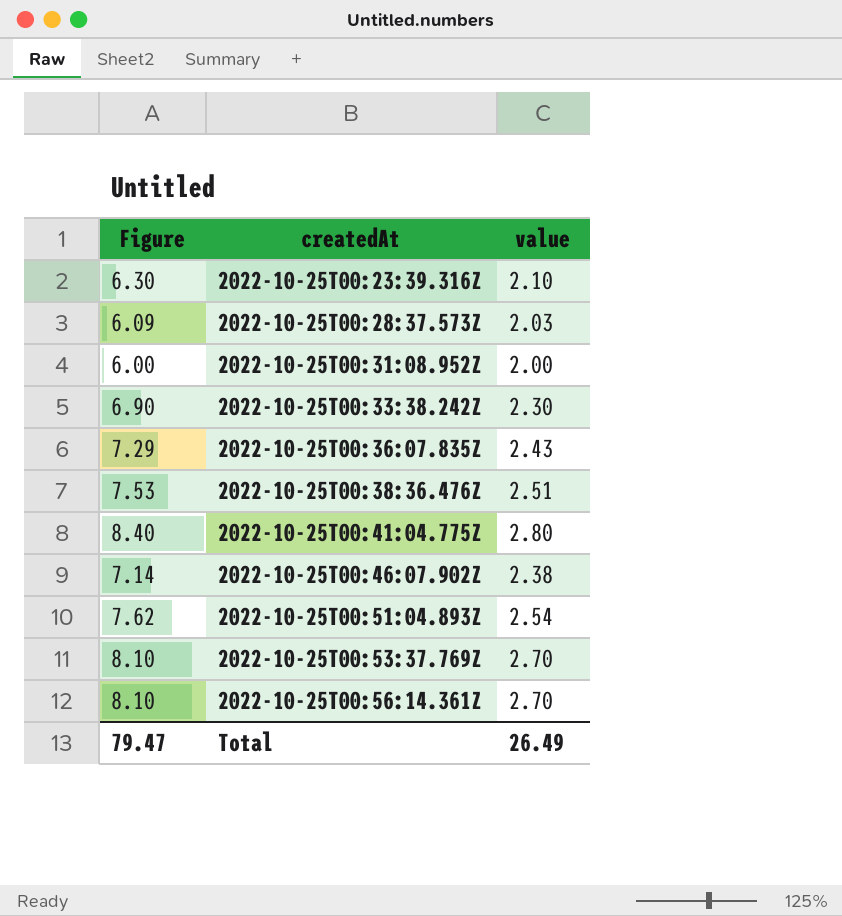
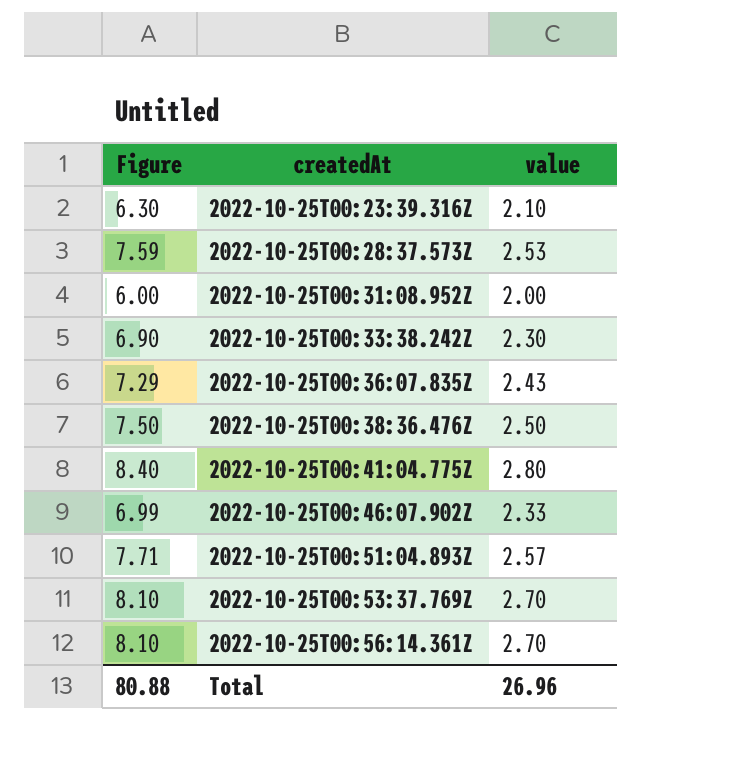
2022-10-25T00:28:37.573Z | Figure: 6.09 -> 7.59
2022-10-25T00:28:37.573Z | value: 2.03 -> 2.53
2022-10-25T00:38:36.476Z | Figure: 7.53 -> 7.50
2022-10-25T00:38:36.476Z | value: 2.51 -> 2.50
2022-10-25T00:46:07.902Z | Figure: 7.14 -> 6.99
2022-10-25T00:46:07.902Z | value: 2.38 -> 2.33
2022-10-25T00:51:04.893Z | Figure: 7.62 -> 7.71
2022-10-25T00:51:04.893Z | value: 2.54 -> 2.57
Total | Figure: 79.47 -> 80.88
Total | value: 26.49 -> 26.96

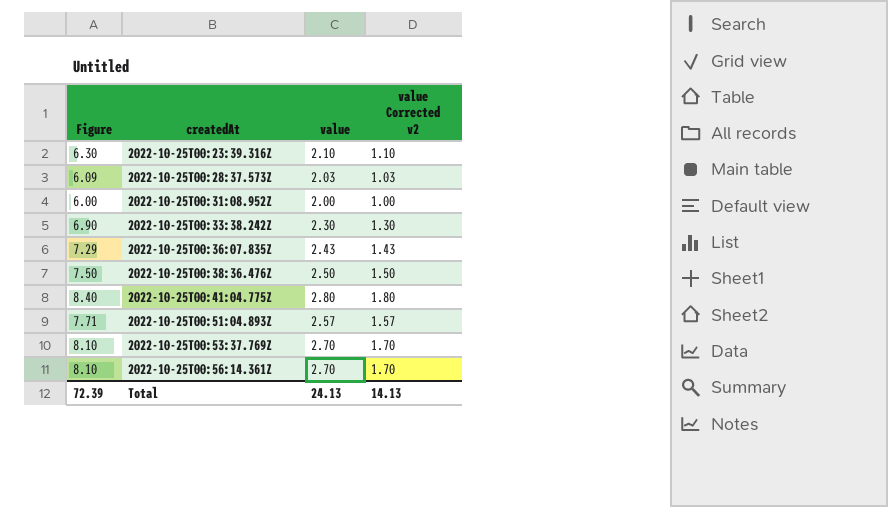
column value Corrected v2 | formula: none -> [value] - 1
row 2022-10-25T00:46:07.902Z: 6.99 | 2.33 -> none
2022-10-25T00:28:37.573Z | Figure: 7.59 -> 6.09
2022-10-25T00:28:37.573Z | value: 2.53 -> 2.03
Total | Figure: 80.88 -> 72.39
Total | value: 26.96 -> 24.13

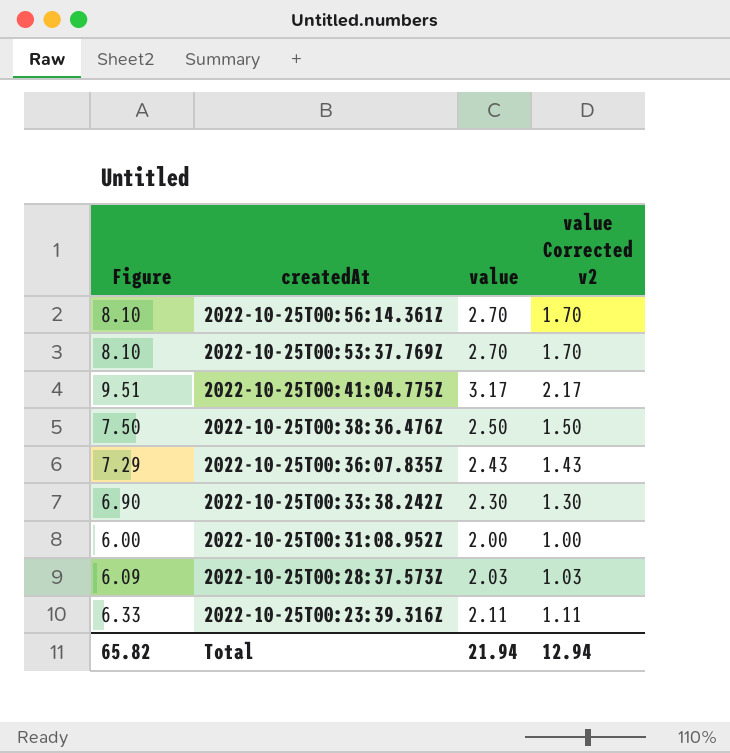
row order: createdAt ascending -> createdAt descending
row 2022-10-25T00:51:04.893Z: 7.71 | 2.57 | 1.57 -> none
2022-10-25T00:41:04.775Z | Figure: 8.40 -> 9.51
2022-10-25T00:41:04.775Z | value: 2.80 -> 3.17
2022-10-25T00:41:04.775Z | value Corrected v2: 1.80 -> 2.17
2022-10-25T00:23:39.316Z | Figure: 6.30 -> 6.33
2022-10-25T00:23:39.316Z | value: 2.10 -> 2.11
2022-10-25T00:23:39.316Z | value Corrected v2: 1.10 -> 1.11
Total | Figure: 72.39 -> 65.82
Total | value: 24.13 -> 21.94
Total | value Corrected v2: 14.13 -> 12.94

